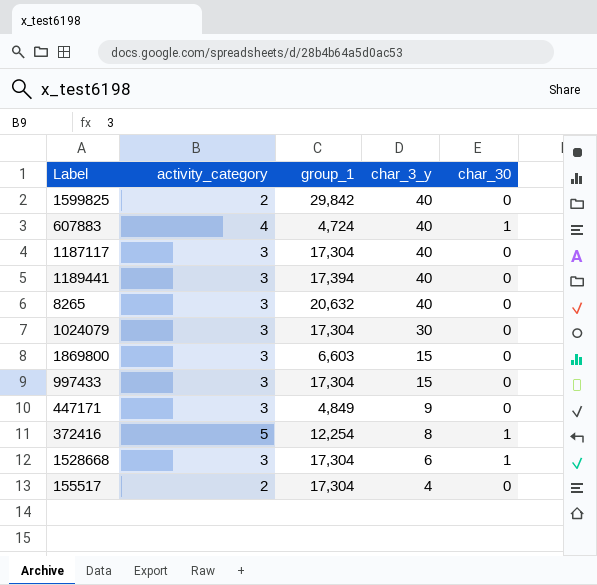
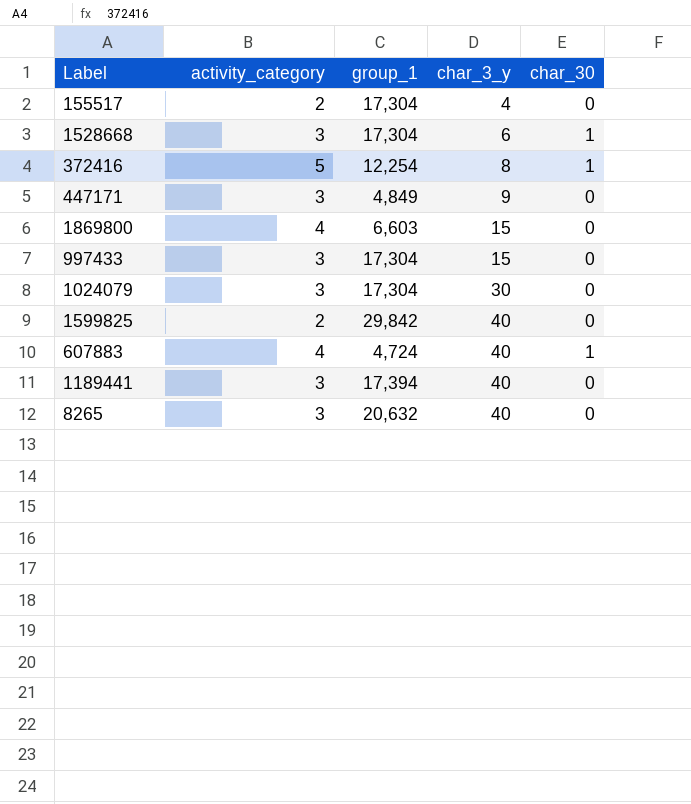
row order: char_3_y descending -> char_3_y ascending
row 1187117: 3 | 17,304 | 40 | 0 -> none
1869800 | activity_category: 3 -> 4

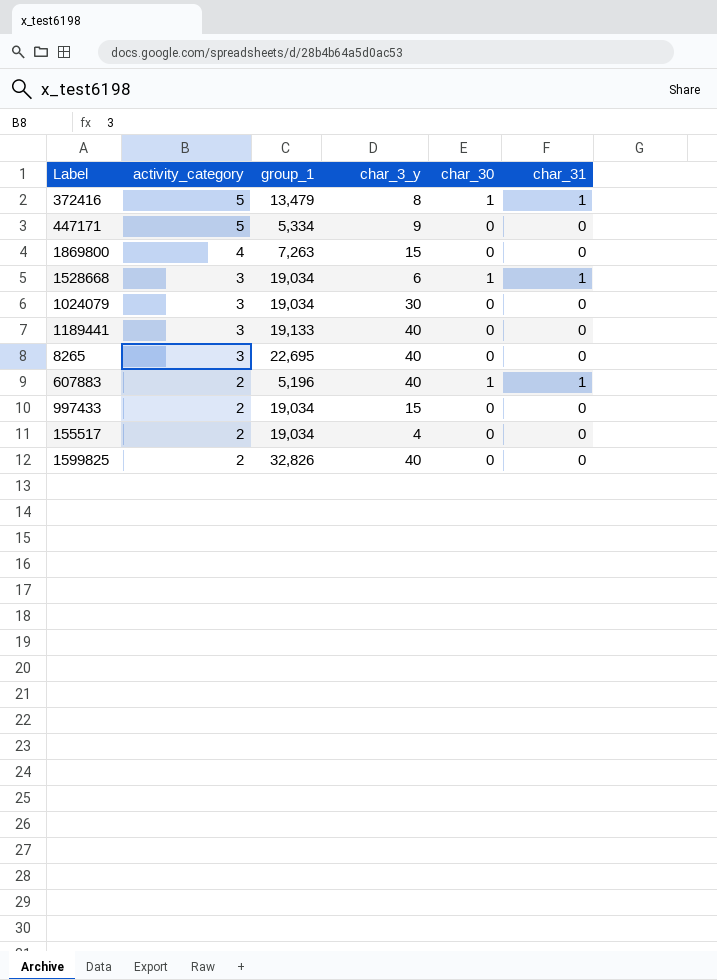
row order: char_3_y ascending -> activity_category descending
column char_31 | position: none -> 6
372416 | group_1: 12,254 -> 13,479
447171 | activity_category: 3 -> 5
447171 | group_1: 4,849 -> 5,334
1869800 | group_1: 6,603 -> 7,263
1528668 | group_1: 17,304 -> 19,034
1024079 | group_1: 17,304 -> 19,034
1189441 | group_1: 17,394 -> 19,133
8265 | group_1: 20,632 -> 22,695
607883 | activity_category: 4 -> 2
607883 | group_1: 4,724 -> 5,196
997433 | activity_category: 3 -> 2
997433 | group_1: 17,304 -> 19,034
155517 | group_1: 17,304 -> 19,034
1599825 | group_1: 29,842 -> 32,826

